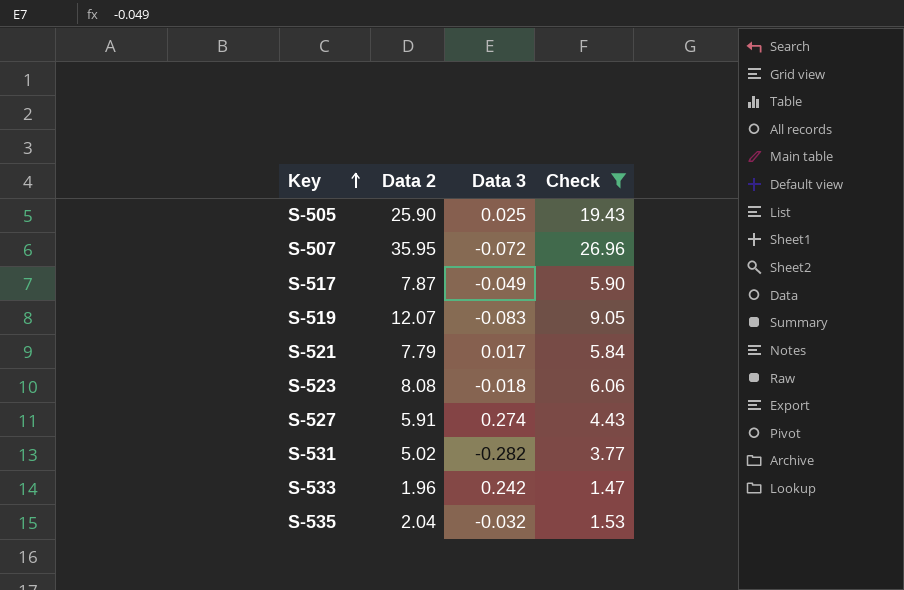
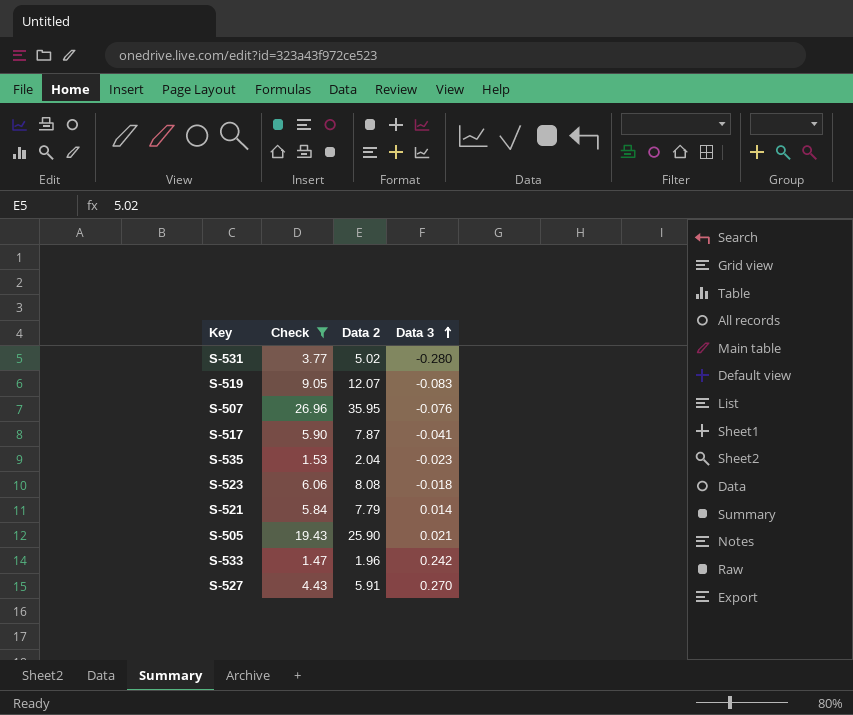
row order: Key ascending -> Data 3 ascending
column Check | position: 4 -> 2
S-531 | Data 3: -0.282 -> -0.280
S-507 | Data 3: -0.072 -> -0.076
S-517 | Data 3: -0.049 -> -0.041
S-535 | Data 3: -0.032 -> -0.023
S-521 | Data 3: 0.017 -> 0.014
S-505 | Data 3: 0.025 -> 0.021
S-527 | Data 3: 0.274 -> 0.270

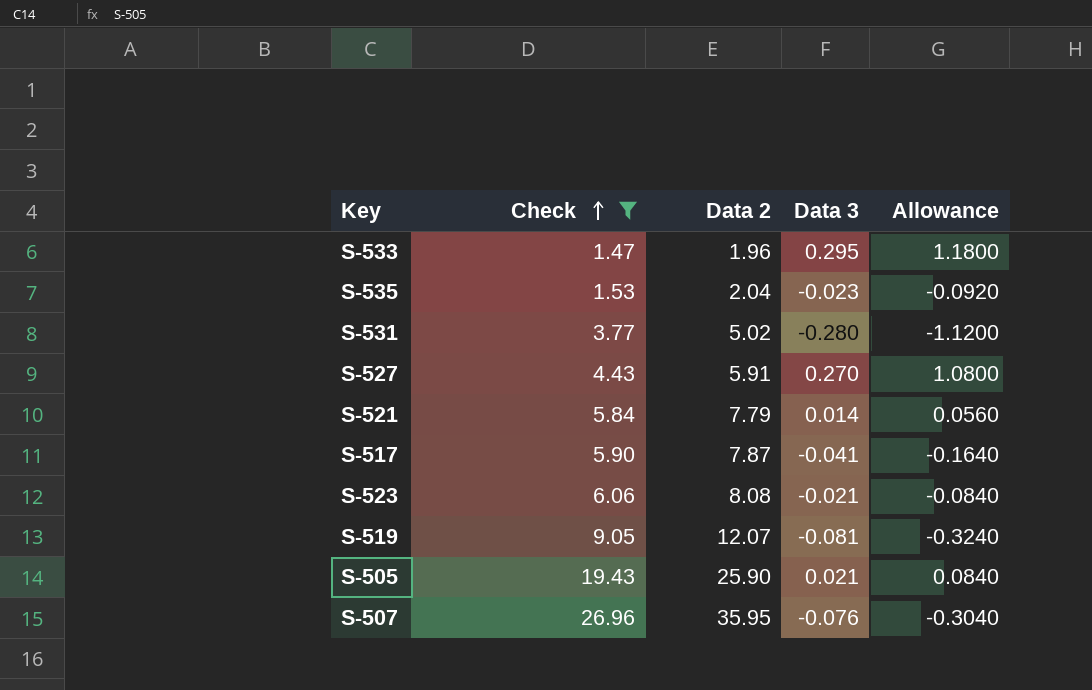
row order: Data 3 ascending -> Check ascending
column Allowance | formula: none -> [Data 3] * 4
S-533 | Data 3: 0.242 -> 0.295
S-523 | Data 3: -0.018 -> -0.021
S-519 | Data 3: -0.083 -> -0.081

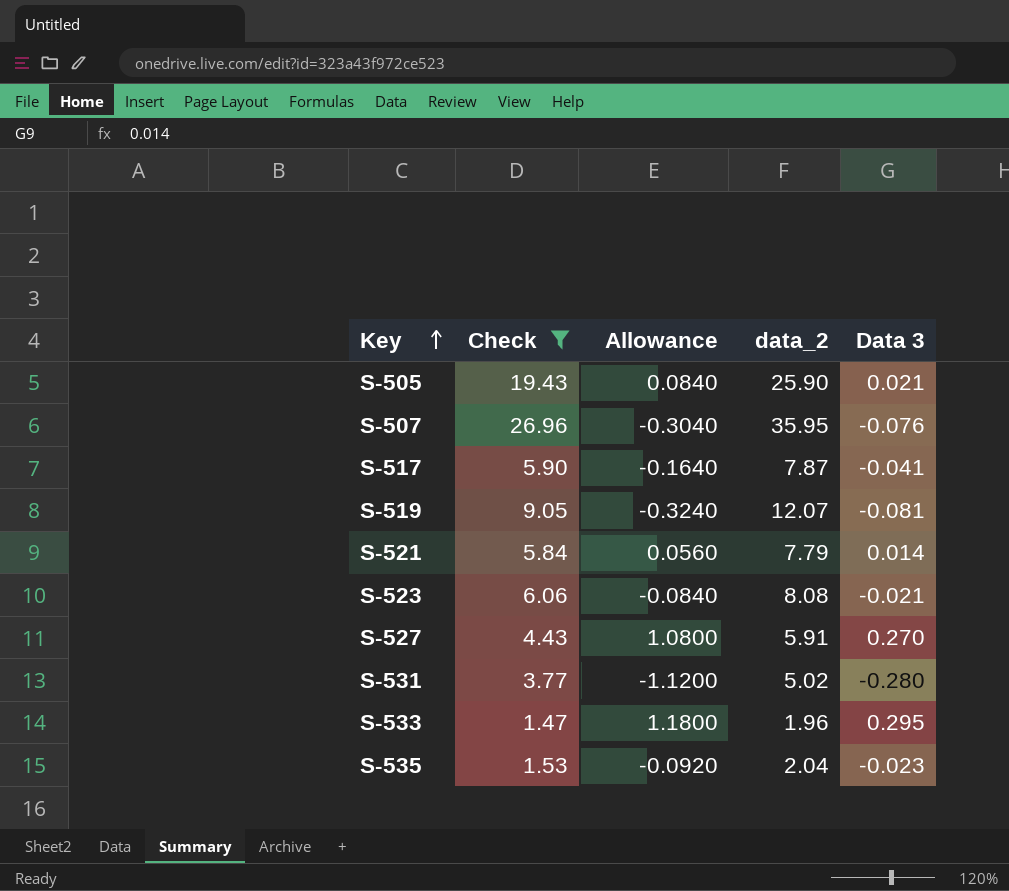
row order: Check ascending -> Key ascending
column Allowance | position: 5 -> 3
column name: Data 2 -> data_2

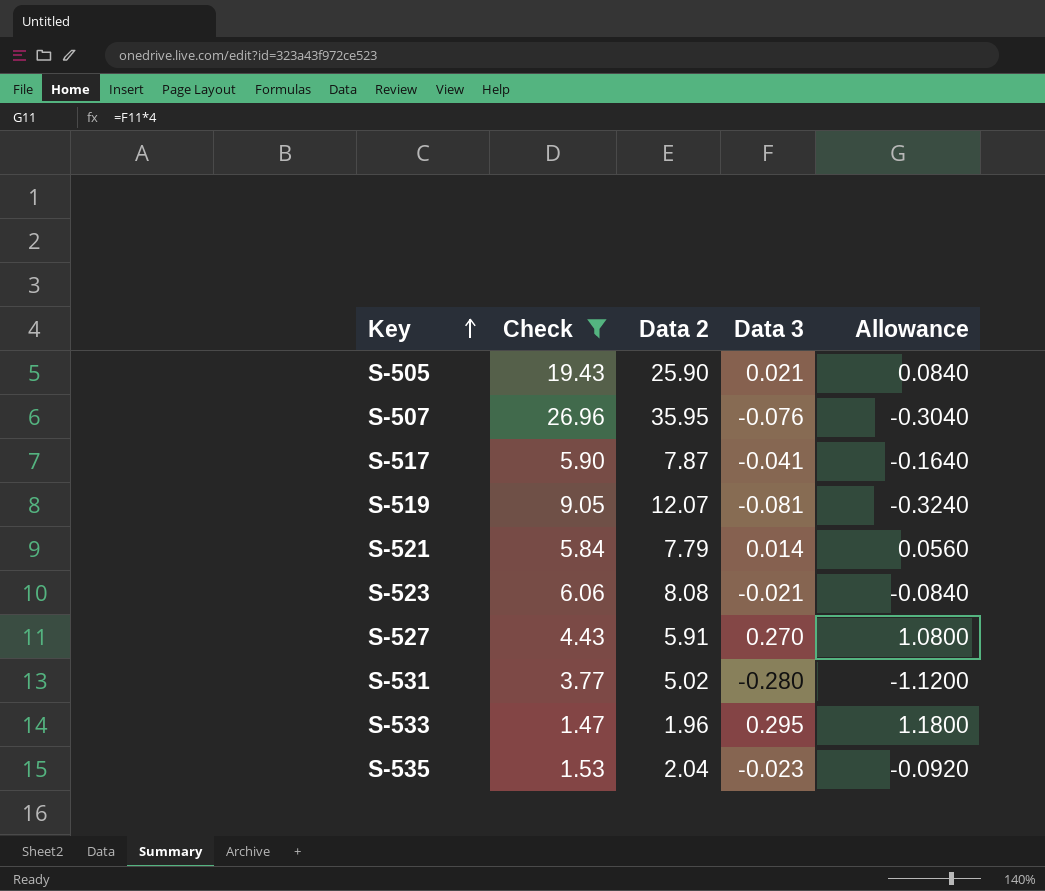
column name: data_2 -> Data 2
column Allowance | position: 3 -> 5

